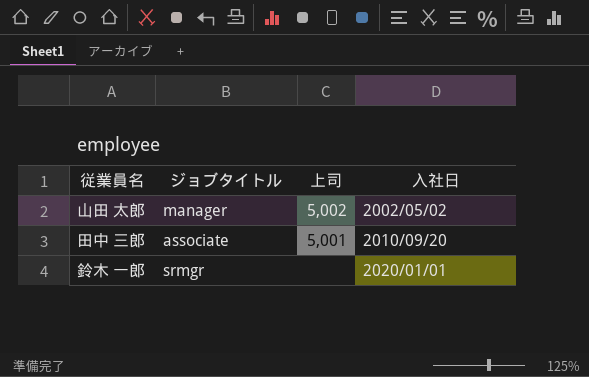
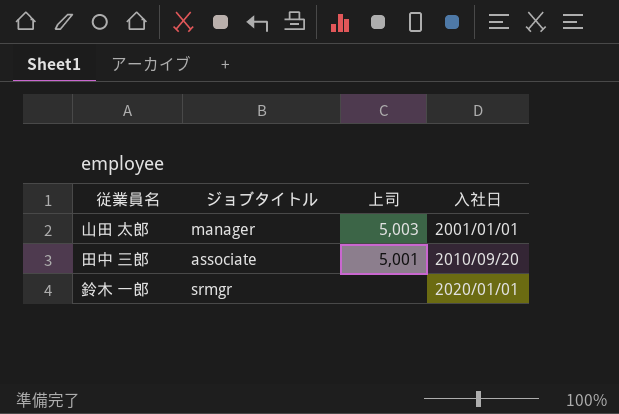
山田 太郎 | 上司: 5,002 -> 5,003
山田 太郎 | 入社日: 2002/05/02 -> 2001/01/01

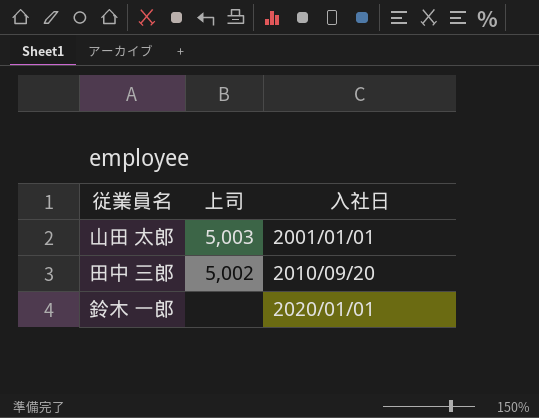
column ジョブタイトル | position: 2 -> none
田中 三郎 | 上司: 5,001 -> 5,002

